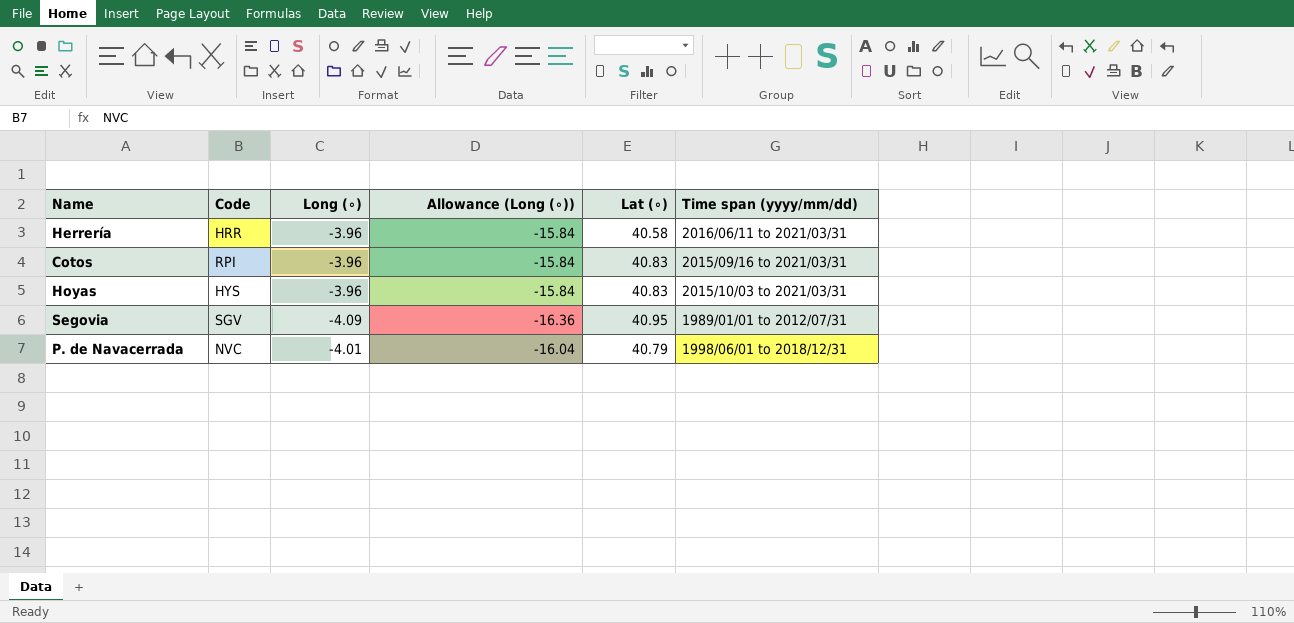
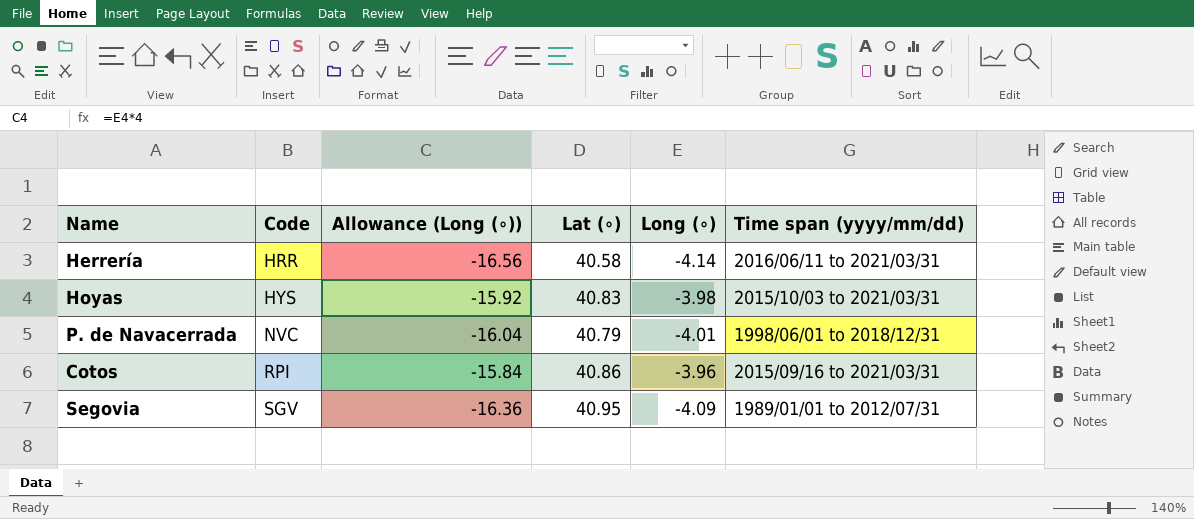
row order: none -> Code ascending
column Long (∘) | position: 3 -> 5
Herrería | Allowance (Long (∘)): -15.84 -> -16.56
Herrería | Long (∘): -3.96 -> -4.14
Hoyas | Allowance (Long (∘)): -15.84 -> -15.92
Hoyas | Long (∘): -3.96 -> -3.98
Cotos | Lat (∘): 40.83 -> 40.86

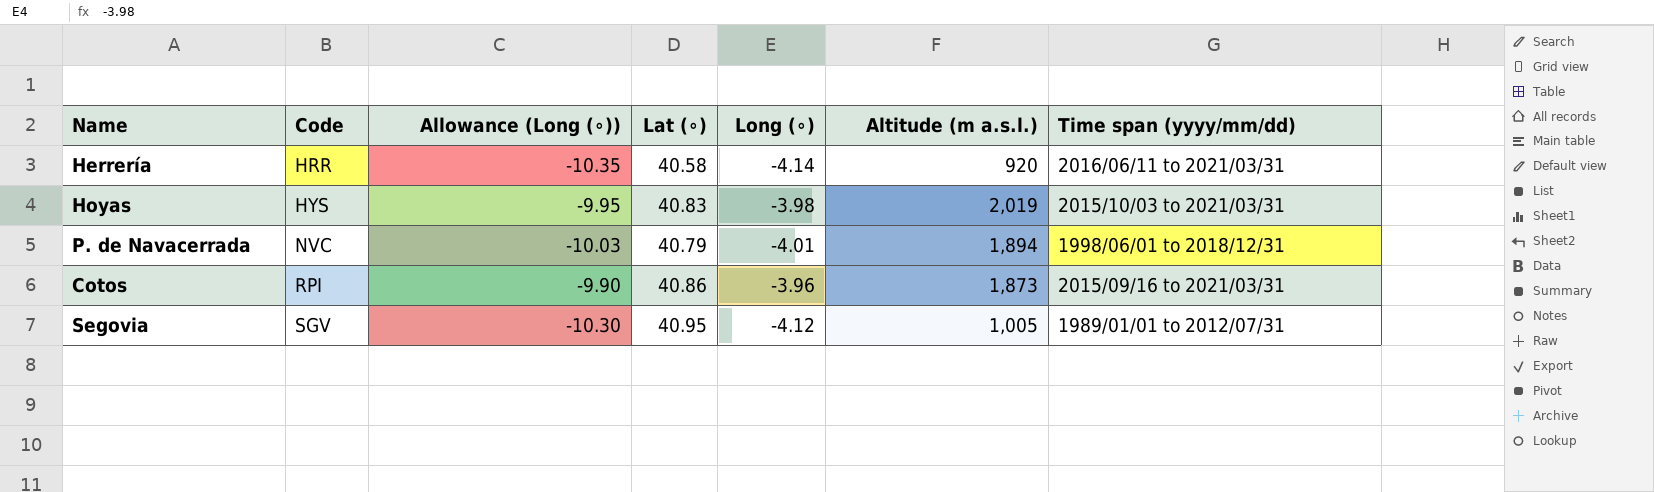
column Allowance (Long (∘)) | formula: [Long (∘)] * 4 -> [Long (∘)] * 2.5
column Altitude (m a.s.l.) | position: none -> 6
Segovia | Long (∘): -4.09 -> -4.12

